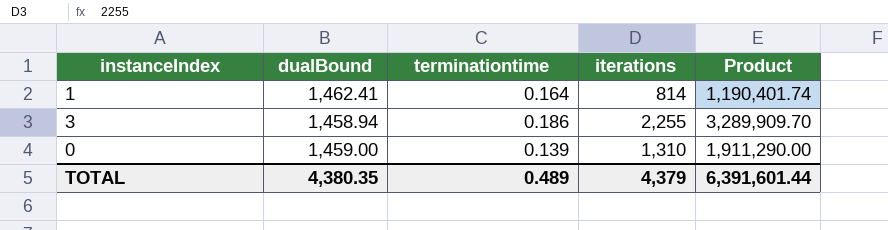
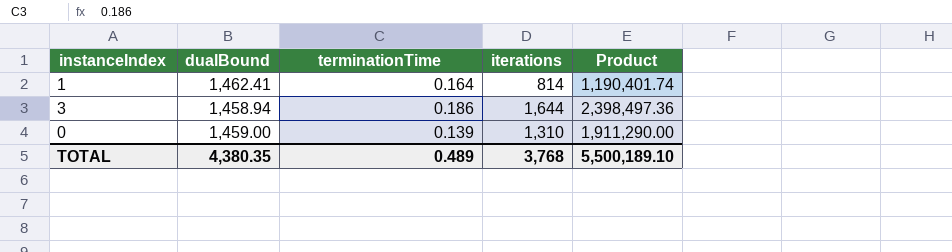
column name: terminationtime -> terminationTime
3 | iterations: 2,255 -> 1,644
3 | Product: 3,289,909.70 -> 2,398,497.36
TOTAL | iterations: 4,379 -> 3,768
TOTAL | Product: 6,391,601.44 -> 5,500,189.10

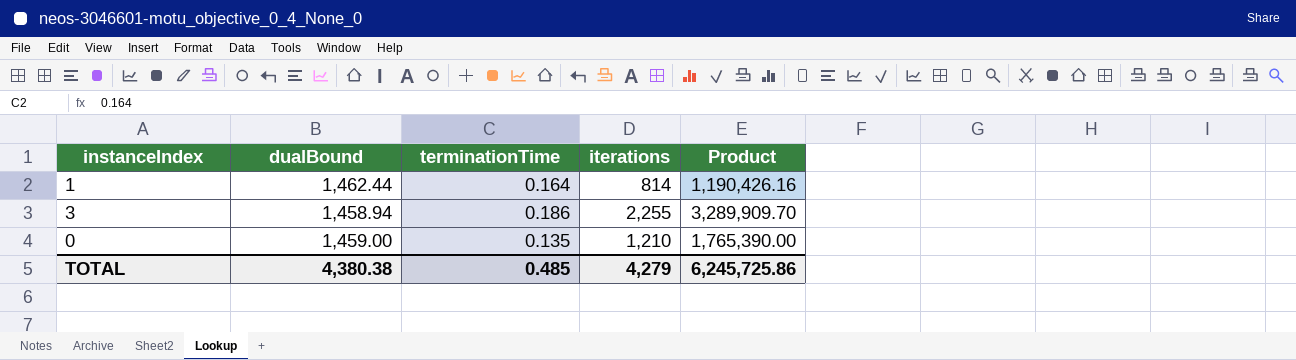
1 | dualBound: 1,462.41 -> 1,462.44
1 | Product: 1,190,401.74 -> 1,190,426.16
3 | iterations: 1,644 -> 2,255
3 | Product: 2,398,497.36 -> 3,289,909.70
0 | terminationTime: 0.139 -> 0.135
0 | iterations: 1,310 -> 1,210
0 | Product: 1,911,290.00 -> 1,765,390.00
TOTAL | dualBound: 4,380.35 -> 4,380.38
TOTAL | terminationTime: 0.489 -> 0.485
TOTAL | iterations: 3,768 -> 4,279
TOTAL | Product: 5,500,189.10 -> 6,245,725.86

